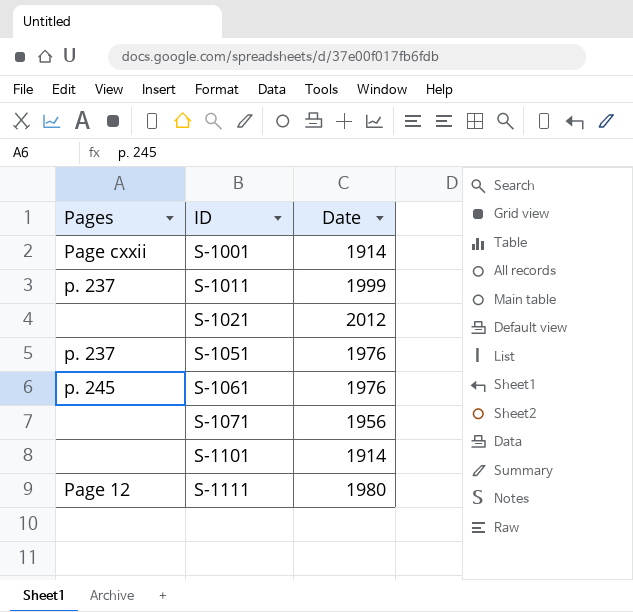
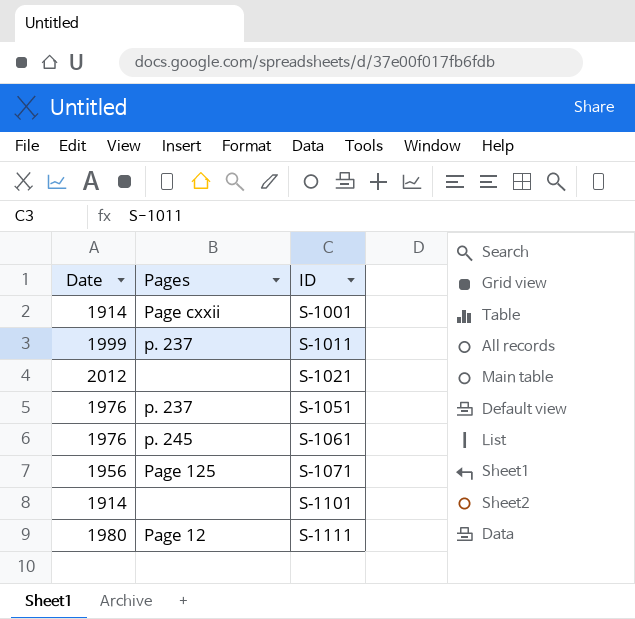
column Date | position: 3 -> 1
S-1071 | Pages: none -> Page 125

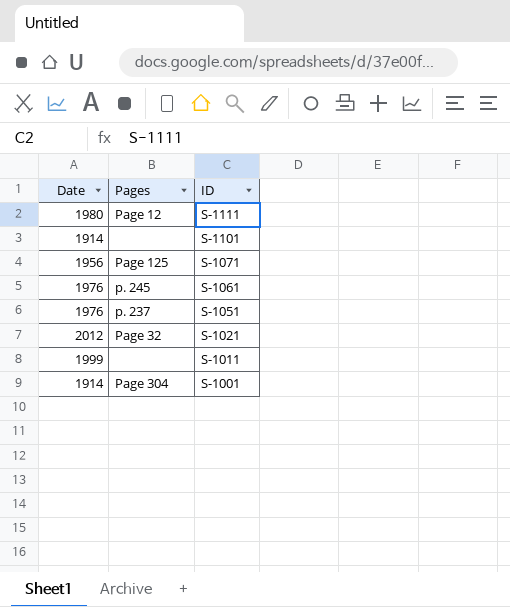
row order: ID ascending -> ID descending
S-1021 | Pages: none -> Page 32
S-1011 | Pages: p. 237 -> none
S-1001 | Pages: Page cxxii -> Page 304

